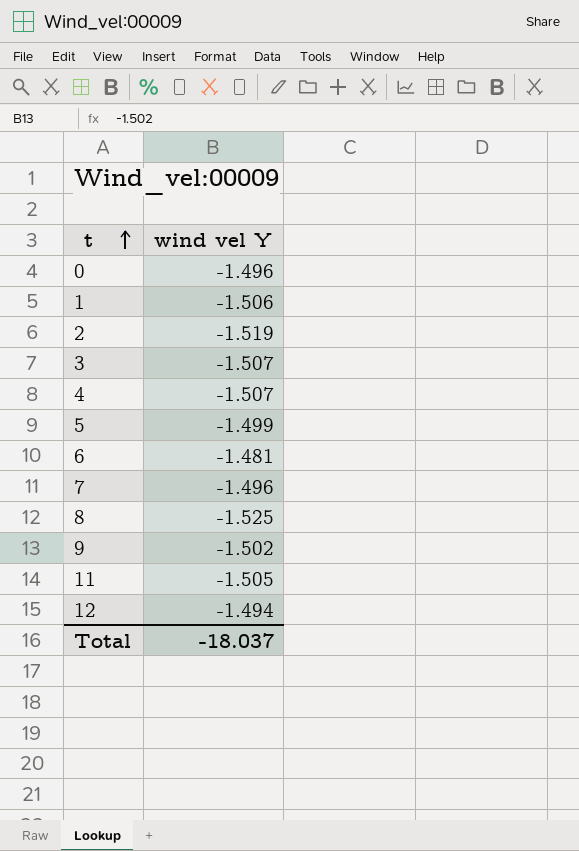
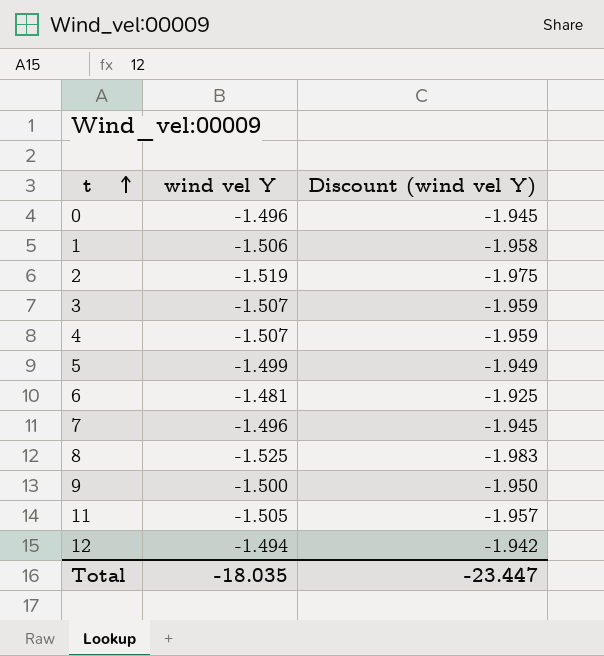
column Discount (wind vel Y) | formula: none -> [wind vel Y] * 1.3
9 | wind vel Y: -1.502 -> -1.500
Total | wind vel Y: -18.037 -> -18.035

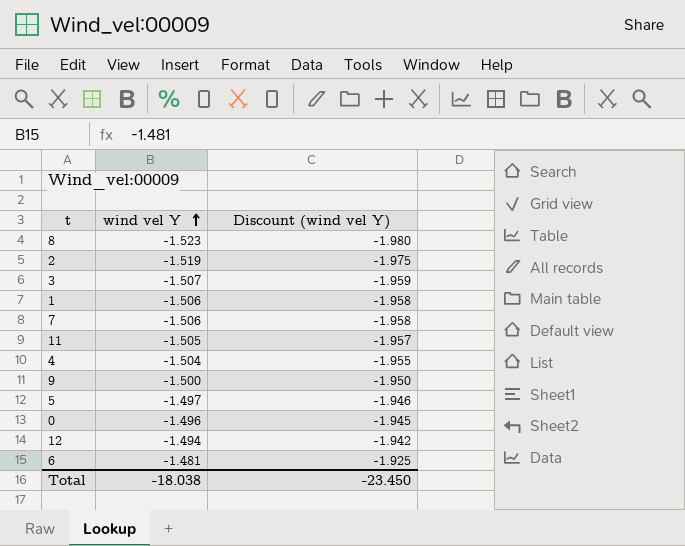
row order: t ascending -> wind vel Y ascending
8 | wind vel Y: -1.525 -> -1.523
8 | Discount (wind vel Y): -1.983 -> -1.980
7 | wind vel Y: -1.496 -> -1.506
7 | Discount (wind vel Y): -1.945 -> -1.958
4 | wind vel Y: -1.507 -> -1.504
4 | Discount (wind vel Y): -1.959 -> -1.955
5 | wind vel Y: -1.499 -> -1.497
5 | Discount (wind vel Y): -1.949 -> -1.946
Total | wind vel Y: -18.035 -> -18.038
Total | Discount (wind vel Y): -23.447 -> -23.450

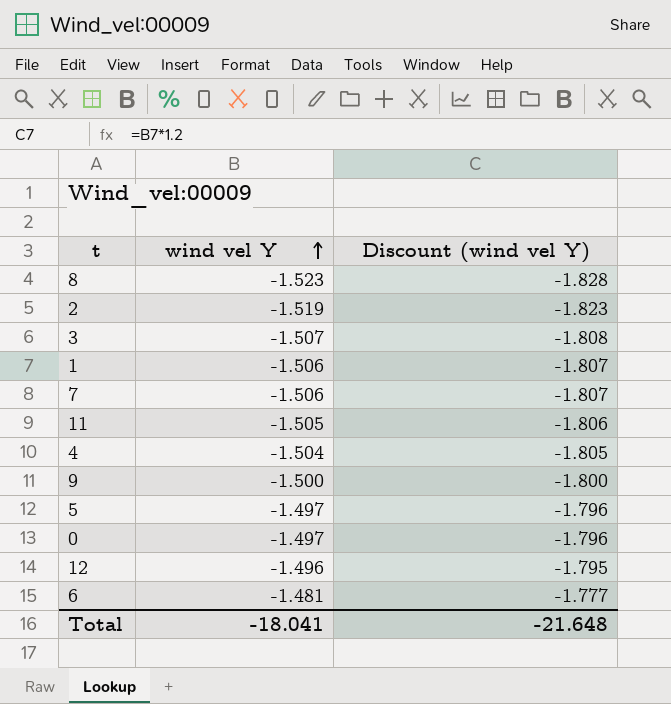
column Discount (wind vel Y) | formula: [wind vel Y] * 1.3 -> [wind vel Y] * 1.2
0 | wind vel Y: -1.496 -> -1.497
12 | wind vel Y: -1.494 -> -1.496
Total | wind vel Y: -18.038 -> -18.041
Total | Discount (wind vel Y): -23.450 -> -21.648

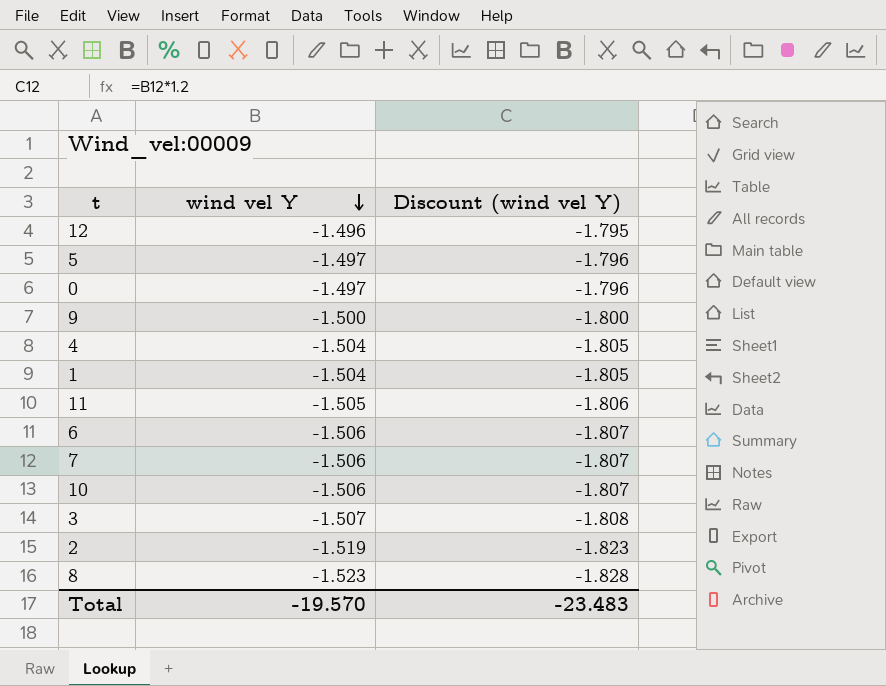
row order: wind vel Y ascending -> wind vel Y descending
1 | wind vel Y: -1.506 -> -1.504
1 | Discount (wind vel Y): -1.807 -> -1.805
6 | wind vel Y: -1.481 -> -1.506
6 | Discount (wind vel Y): -1.777 -> -1.807
row 10: none -> -1.506 | -1.807
Total | wind vel Y: -18.041 -> -19.570
Total | Discount (wind vel Y): -21.648 -> -23.483

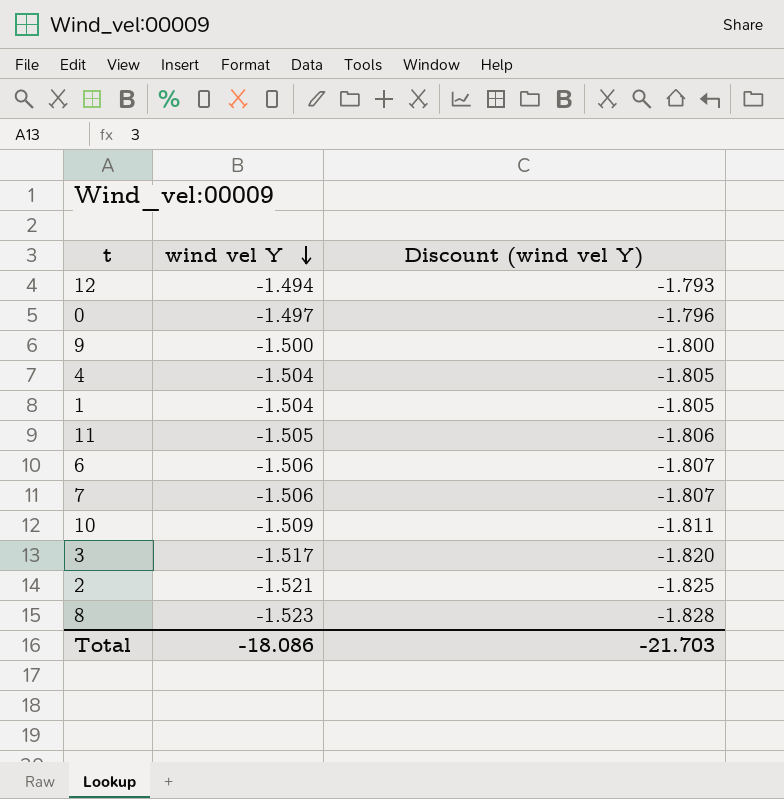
row 5: -1.497 | -1.796 -> none
12 | wind vel Y: -1.496 -> -1.494
12 | Discount (wind vel Y): -1.795 -> -1.793
10 | wind vel Y: -1.506 -> -1.509
10 | Discount (wind vel Y): -1.807 -> -1.811
3 | wind vel Y: -1.507 -> -1.517
3 | Discount (wind vel Y): -1.808 -> -1.820
2 | wind vel Y: -1.519 -> -1.521
2 | Discount (wind vel Y): -1.823 -> -1.825
Total | wind vel Y: -19.570 -> -18.086
Total | Discount (wind vel Y): -23.483 -> -21.703

